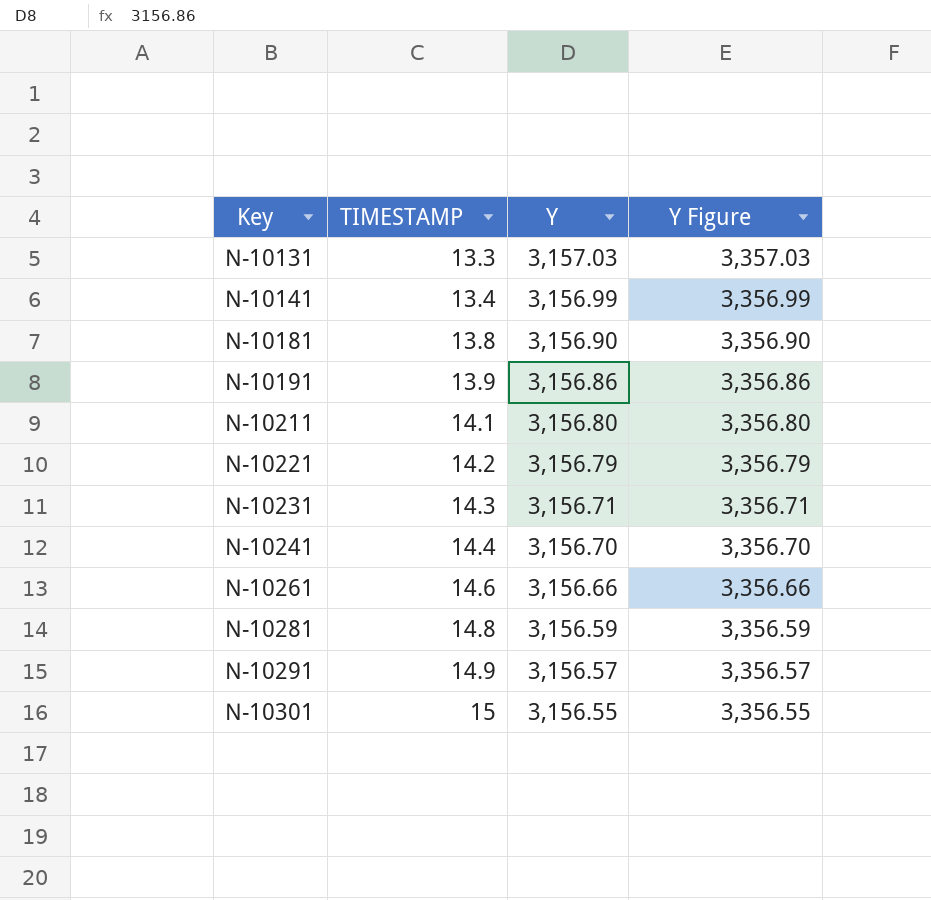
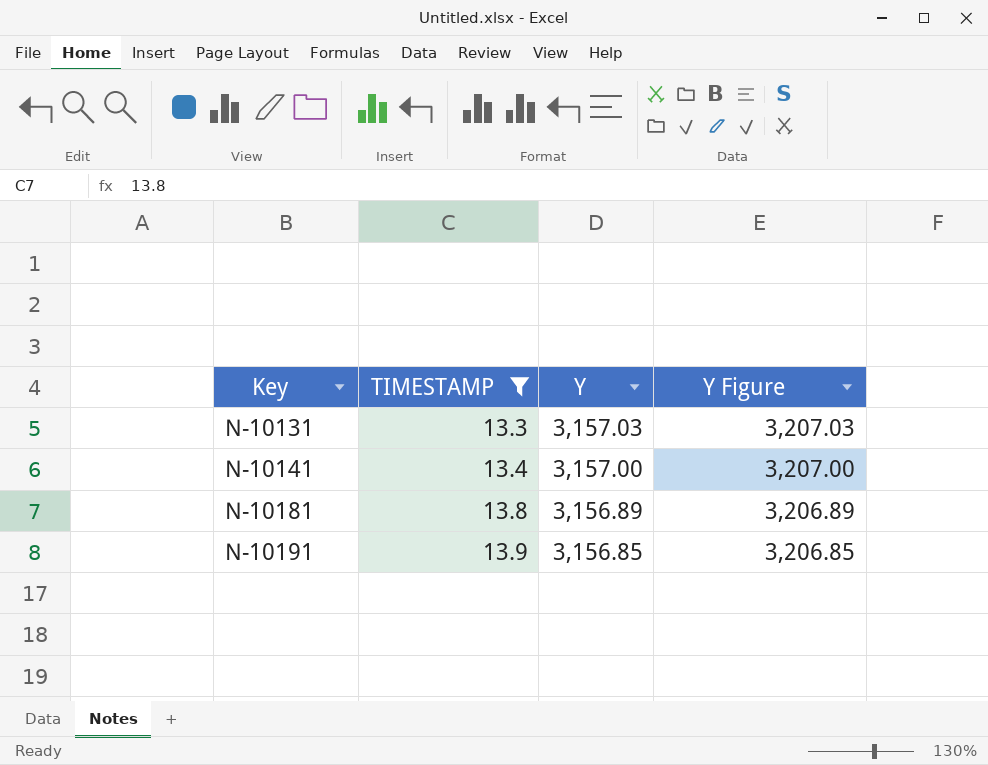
filter: none -> TIMESTAMP <= 13.9
column Y Figure | formula: [Y] + 200 -> [Y] + 50
N-10141 | Y: 3,156.99 -> 3,157.00
N-10181 | Y: 3,156.90 -> 3,156.89
N-10191 | Y: 3,156.86 -> 3,156.85

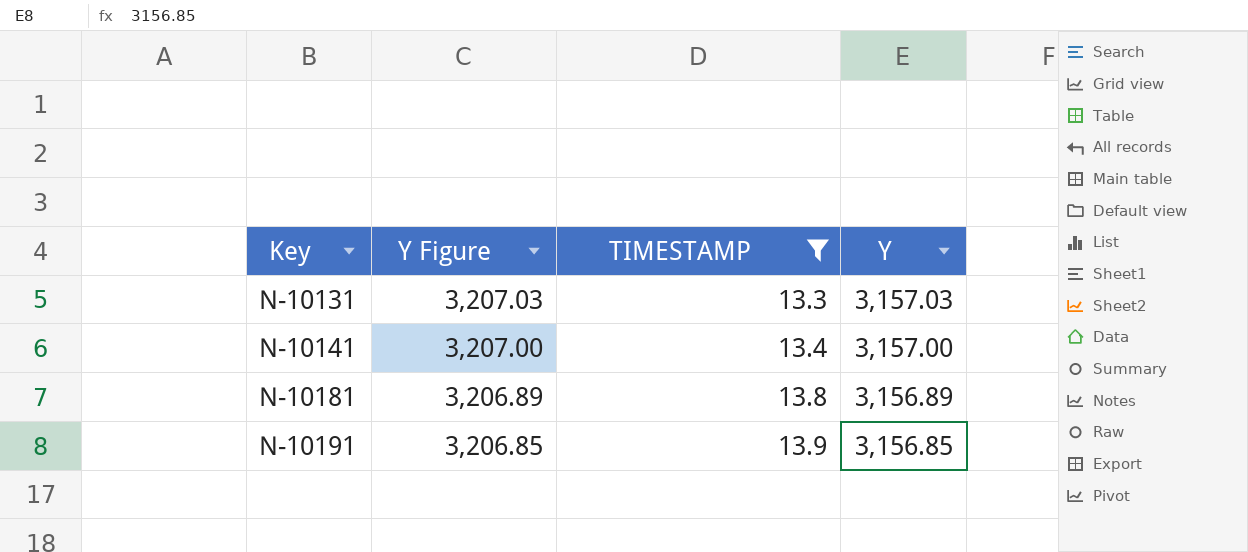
column Y Figure | position: 4 -> 2

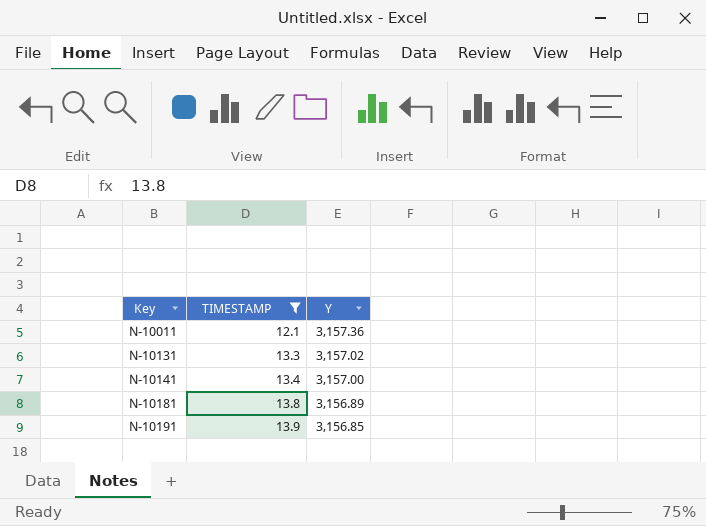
column Y Figure | formula: [Y] + 50 -> none
row N-10011: none -> 12.1 | 3,157.36
N-10131 | Y: 3,157.03 -> 3,157.02

